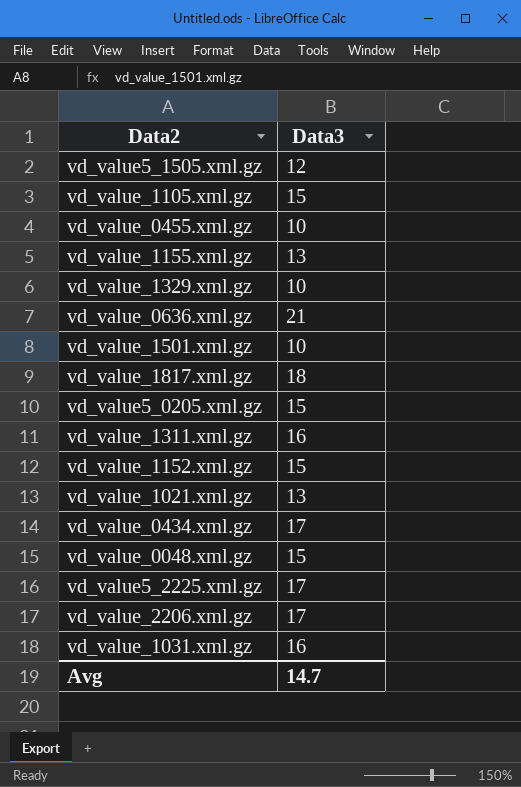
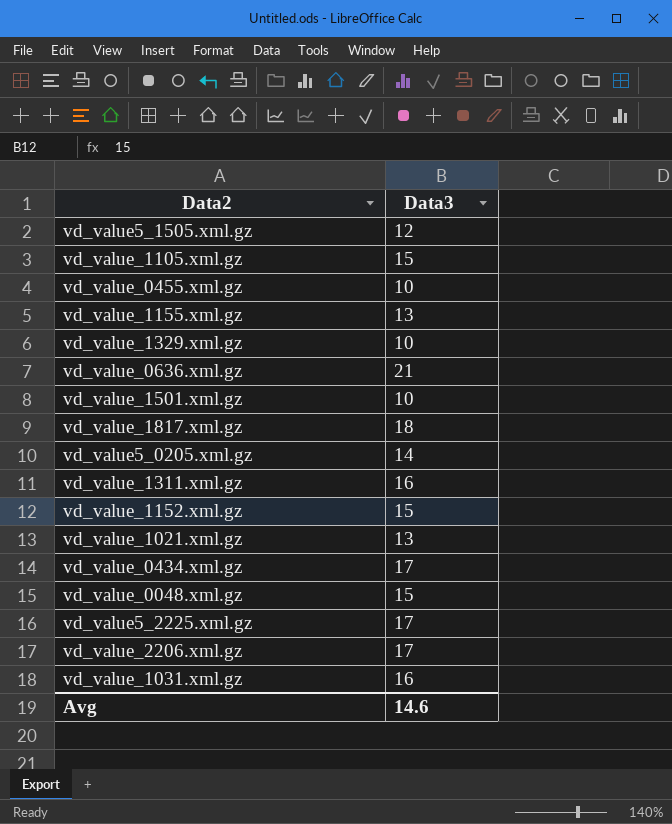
vd_value5_0205.xml.gz | Data3: 15 -> 14
Avg | Data3: 14.7 -> 14.6

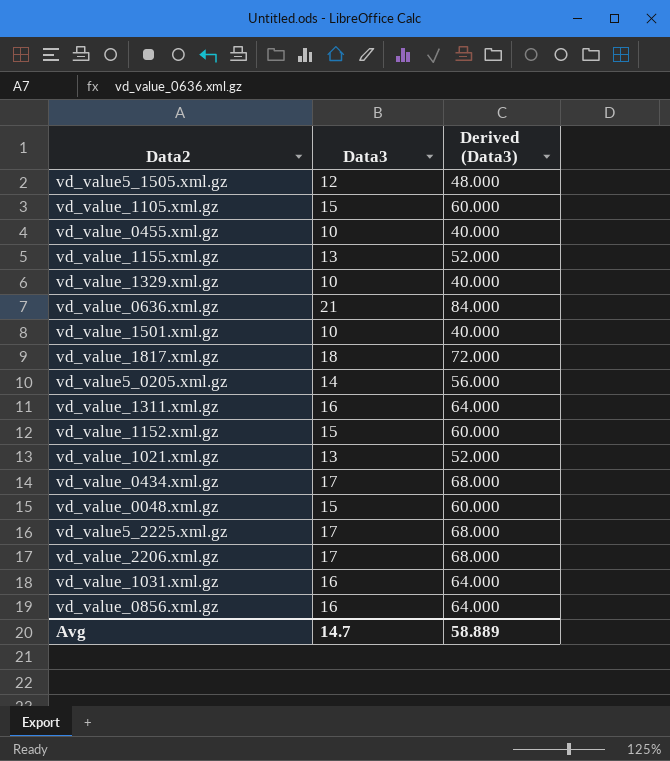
column Derived (Data3) | formula: none -> [Data3] * 4
row vd_value_0856.xml.gz: none -> 16 | 64.000
Avg | Data3: 14.6 -> 14.7

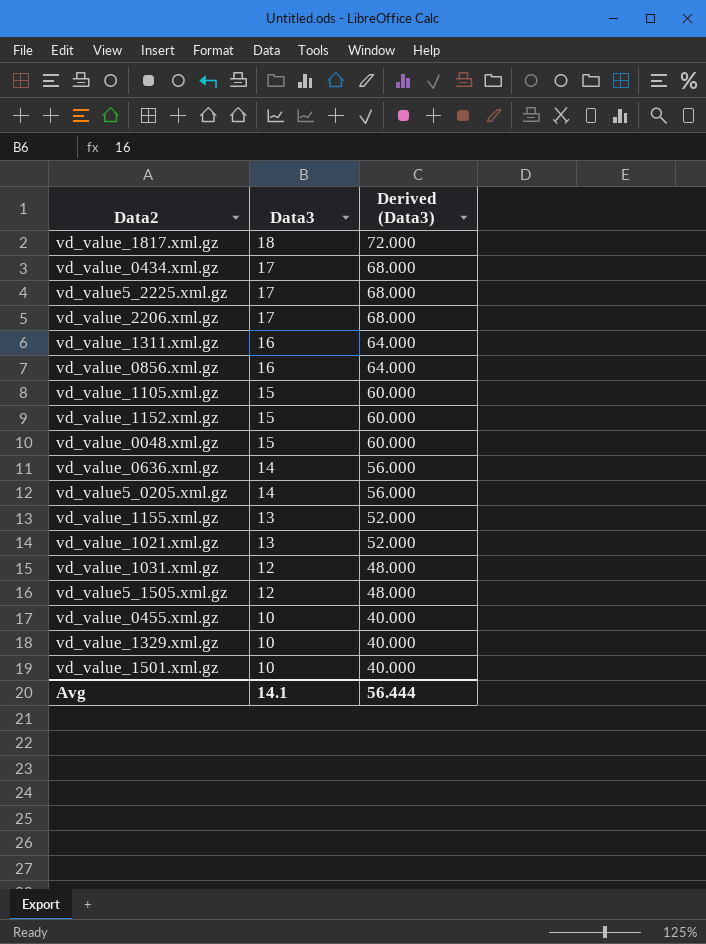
row order: none -> Data3 descending
vd_value_0636.xml.gz | Data3: 21 -> 14
vd_value_0636.xml.gz | Derived (Data3): 84.000 -> 56.000
vd_value_1031.xml.gz | Data3: 16 -> 12
vd_value_1031.xml.gz | Derived (Data3): 64.000 -> 48.000
Avg | Data3: 14.7 -> 14.1
Avg | Derived (Data3): 58.889 -> 56.444

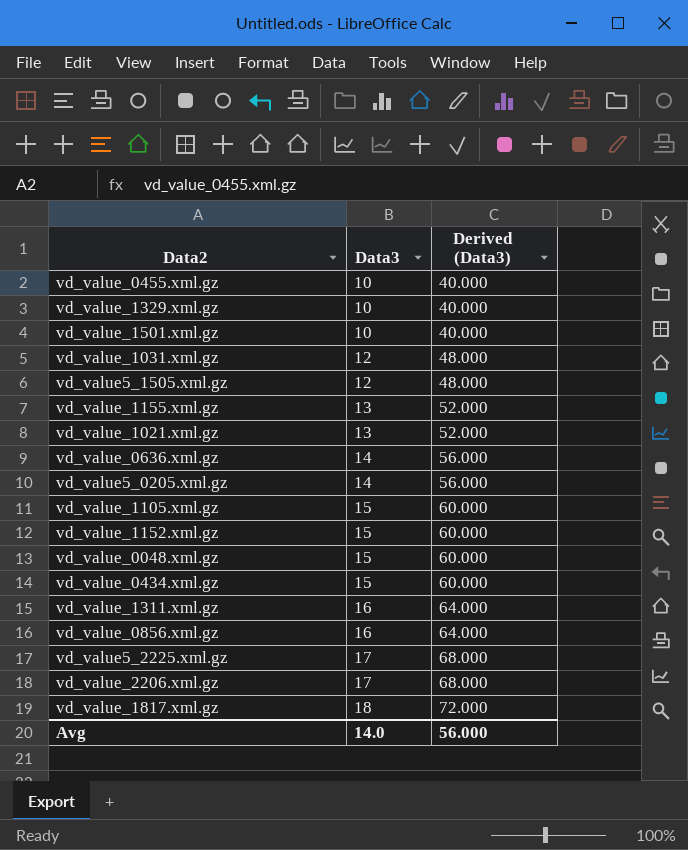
row order: Data3 descending -> Data3 ascending
vd_value_0434.xml.gz | Data3: 17 -> 15
vd_value_0434.xml.gz | Derived (Data3): 68.000 -> 60.000
Avg | Data3: 14.1 -> 14.0
Avg | Derived (Data3): 56.444 -> 56.000

